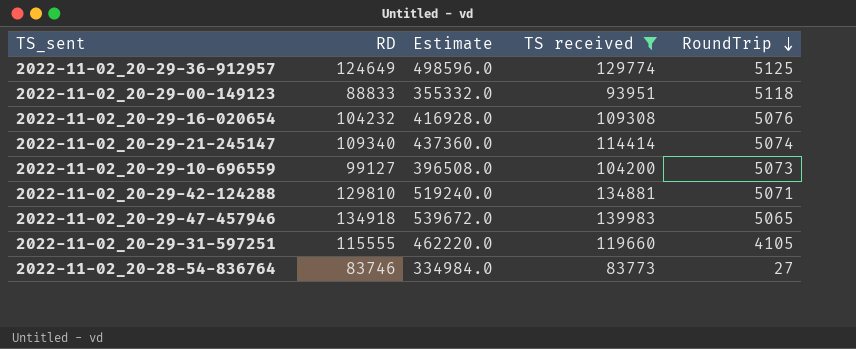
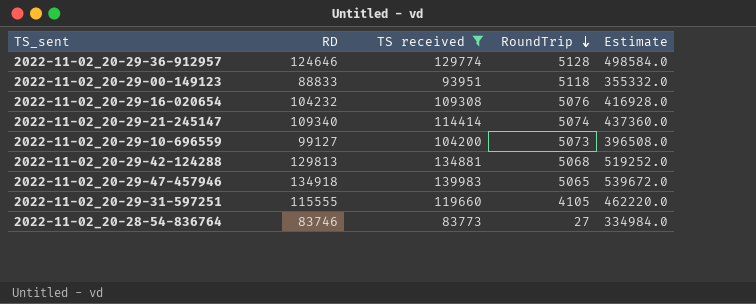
column Estimate | position: 3 -> 5
2022-11-02_20-29-36-912957 | RD: 124649 -> 124646
2022-11-02_20-29-36-912957 | RoundTrip: 5125 -> 5128
2022-11-02_20-29-36-912957 | Estimate: 498596.0 -> 498584.0
2022-11-02_20-29-42-124288 | RD: 129810 -> 129813
2022-11-02_20-29-42-124288 | RoundTrip: 5071 -> 5068
2022-11-02_20-29-42-124288 | Estimate: 519240.0 -> 519252.0

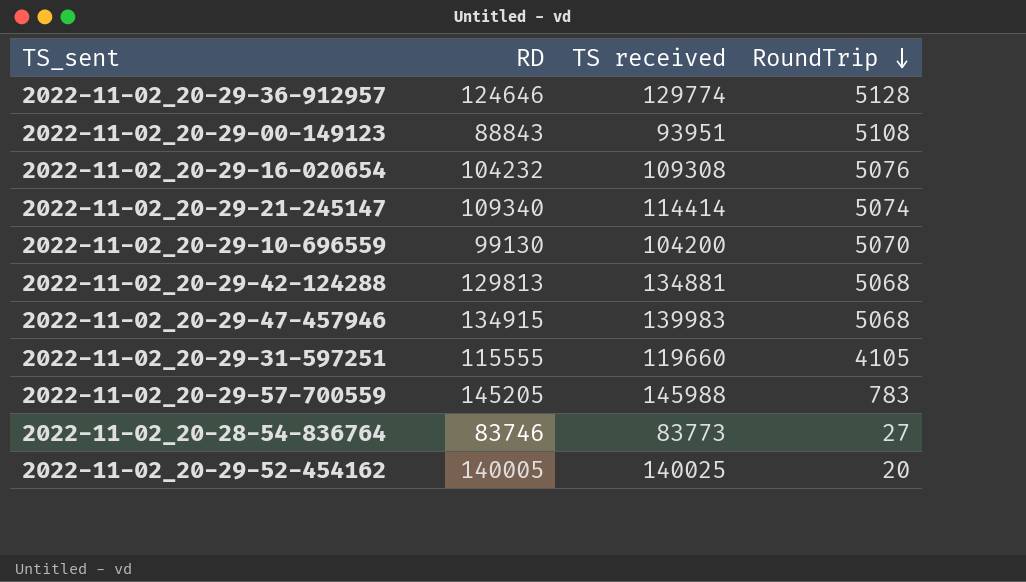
filter: TS received <= 139983 -> none
column Estimate | formula: [RD] * 4 -> none
2022-11-02_20-29-00-149123 | RD: 88833 -> 88843
2022-11-02_20-29-00-149123 | RoundTrip: 5118 -> 5108
2022-11-02_20-29-10-696559 | RD: 99127 -> 99130
2022-11-02_20-29-10-696559 | RoundTrip: 5073 -> 5070
2022-11-02_20-29-47-457946 | RD: 134918 -> 134915
2022-11-02_20-29-47-457946 | RoundTrip: 5065 -> 5068

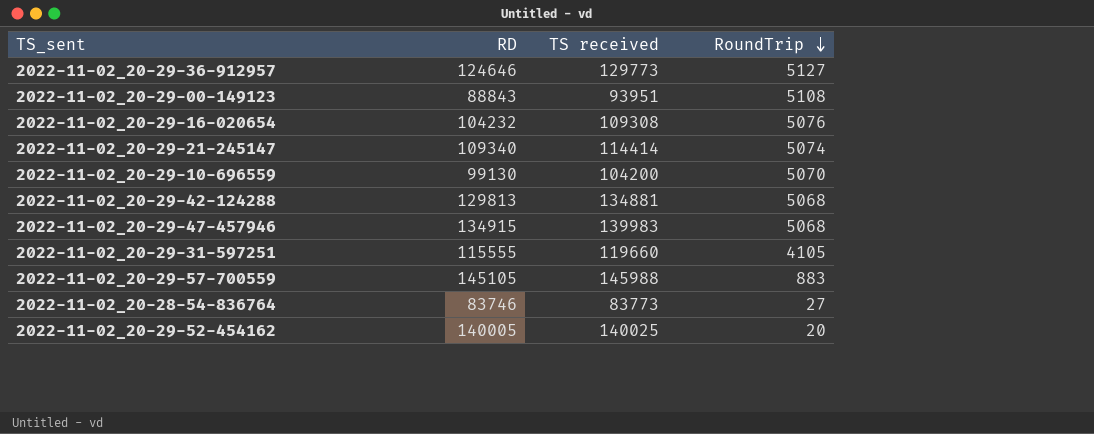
2022-11-02_20-29-36-912957 | TS received: 129774 -> 129773
2022-11-02_20-29-36-912957 | RoundTrip: 5128 -> 5127
2022-11-02_20-29-57-700559 | RD: 145205 -> 145105
2022-11-02_20-29-57-700559 | RoundTrip: 783 -> 883

